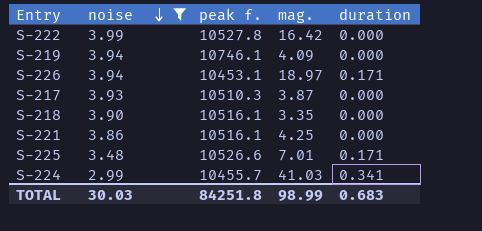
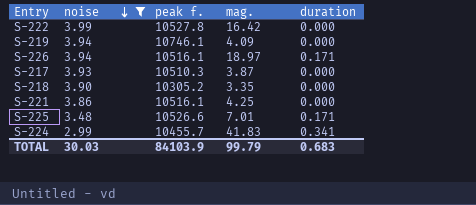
S-226 | peak f.: 10453.1 -> 10516.1
S-218 | peak f.: 10516.1 -> 10305.2
S-224 | mag.: 41.03 -> 41.83
TOTAL | peak f.: 84251.8 -> 84103.9
TOTAL | mag.: 98.99 -> 99.79

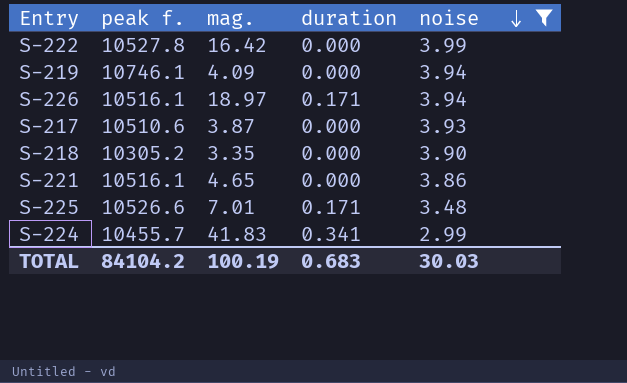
column noise | position: 2 -> 5
S-217 | peak f.: 10510.3 -> 10510.6
S-221 | mag.: 4.25 -> 4.65
TOTAL | peak f.: 84103.9 -> 84104.2
TOTAL | mag.: 99.79 -> 100.19

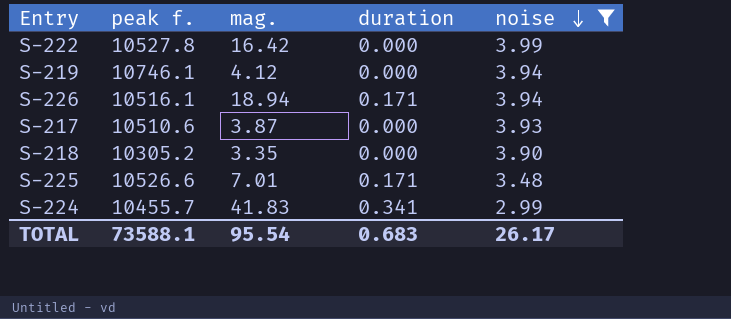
row S-221: 10516.1 | 4.65 | 0.000 | 3.86 -> none
S-219 | mag.: 4.09 -> 4.12
S-226 | mag.: 18.97 -> 18.94
TOTAL | peak f.: 84104.2 -> 73588.1
TOTAL | mag.: 100.19 -> 95.54
TOTAL | noise: 30.03 -> 26.17

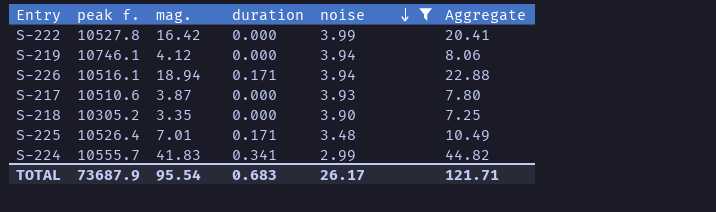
column Aggregate | formula: none -> [mag.] + [noise]
S-225 | peak f.: 10526.6 -> 10526.4
S-224 | peak f.: 10455.7 -> 10555.7
TOTAL | peak f.: 73588.1 -> 73687.9

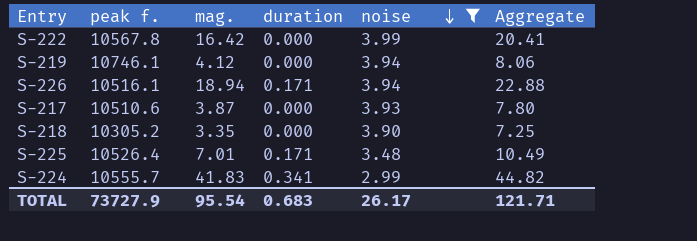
S-222 | peak f.: 10527.8 -> 10567.8
TOTAL | peak f.: 73687.9 -> 73727.9

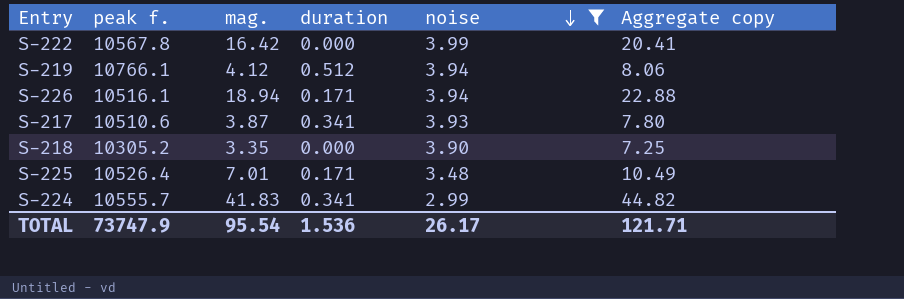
column name: Aggregate -> Aggregate copy
S-219 | peak f.: 10746.1 -> 10766.1
S-219 | duration: 0.000 -> 0.512
S-217 | duration: 0.000 -> 0.341
TOTAL | peak f.: 73727.9 -> 73747.9
TOTAL | duration: 0.683 -> 1.536

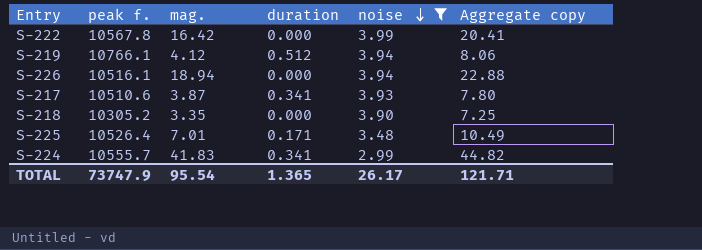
S-226 | duration: 0.171 -> 0.000
TOTAL | duration: 1.536 -> 1.365

